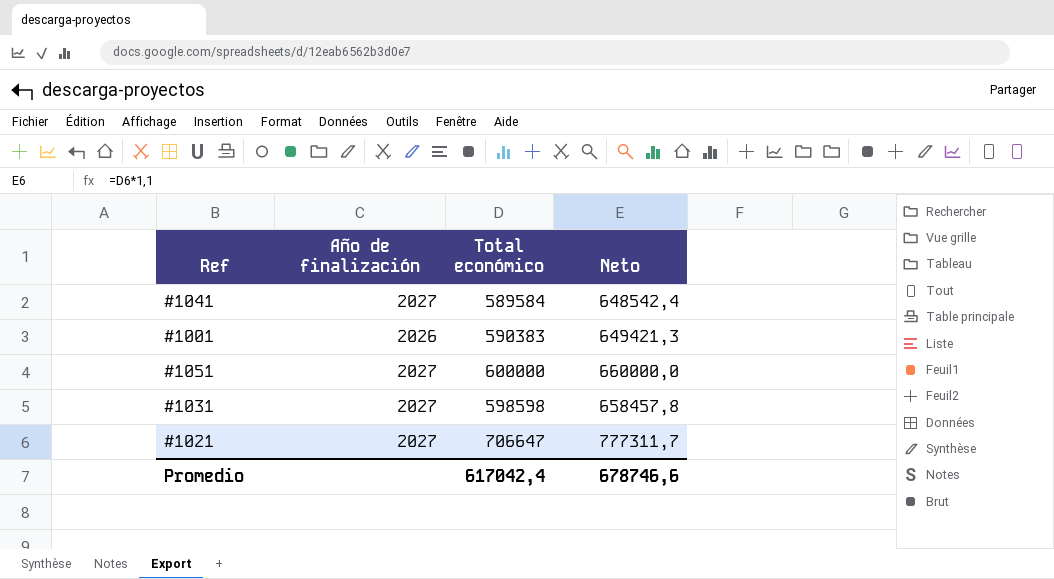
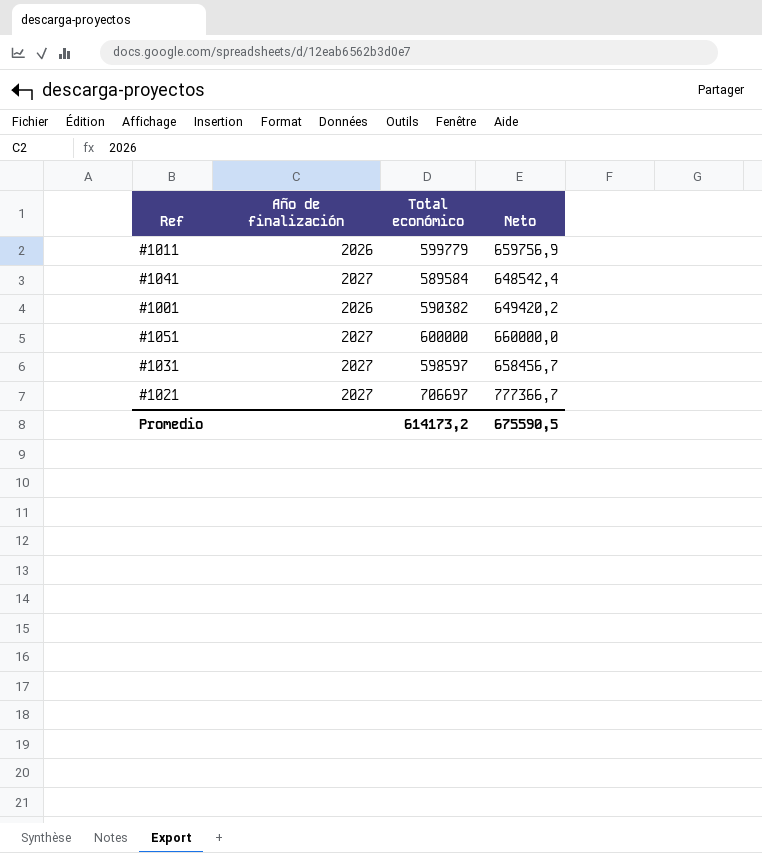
row #1011: none -> 2026 | 599779 | 659756,9
#1001 | Total económico: 590383 -> 590382
#1001 | Neto: 649421,3 -> 649420,2
#1031 | Total económico: 598598 -> 598597
#1031 | Neto: 658457,8 -> 658456,7
#1021 | Total económico: 706647 -> 706697
#1021 | Neto: 777311,7 -> 777366,7
Promedio | Total económico: 617042,4 -> 614173,2
Promedio | Neto: 678746,6 -> 675590,5

